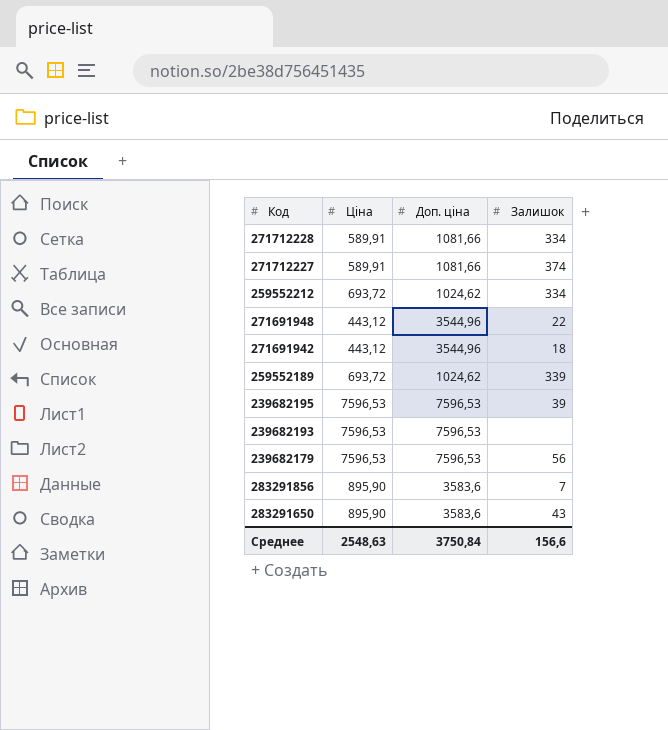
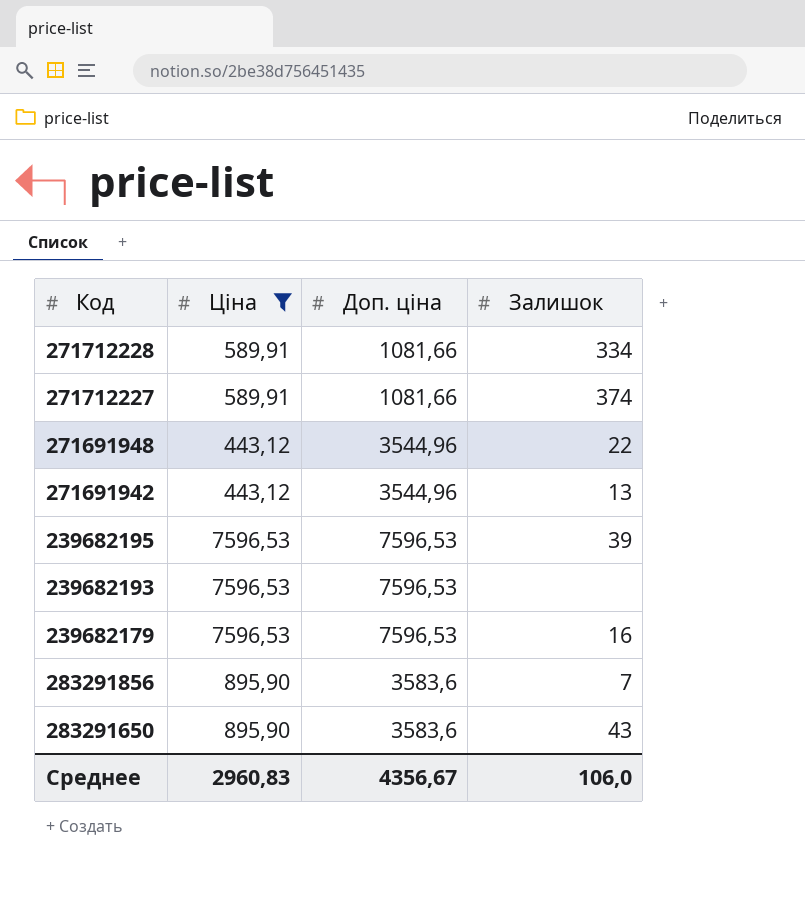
filter: none -> Ціна != 693,72
271691942 | Залишок: 18 -> 13
239682179 | Залишок: 56 -> 16
Среднее | Ціна: 2548,63 -> 2960,83
Среднее | Доп. ціна: 3750,84 -> 4356,67
Среднее | Залишок: 156,6 -> 106,0

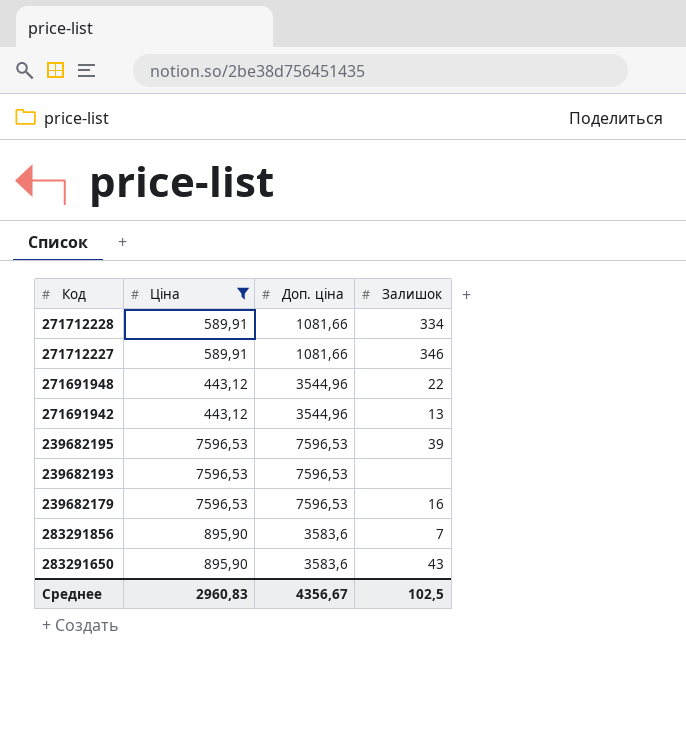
271712227 | Залишок: 374 -> 346
Среднее | Залишок: 106,0 -> 102,5

